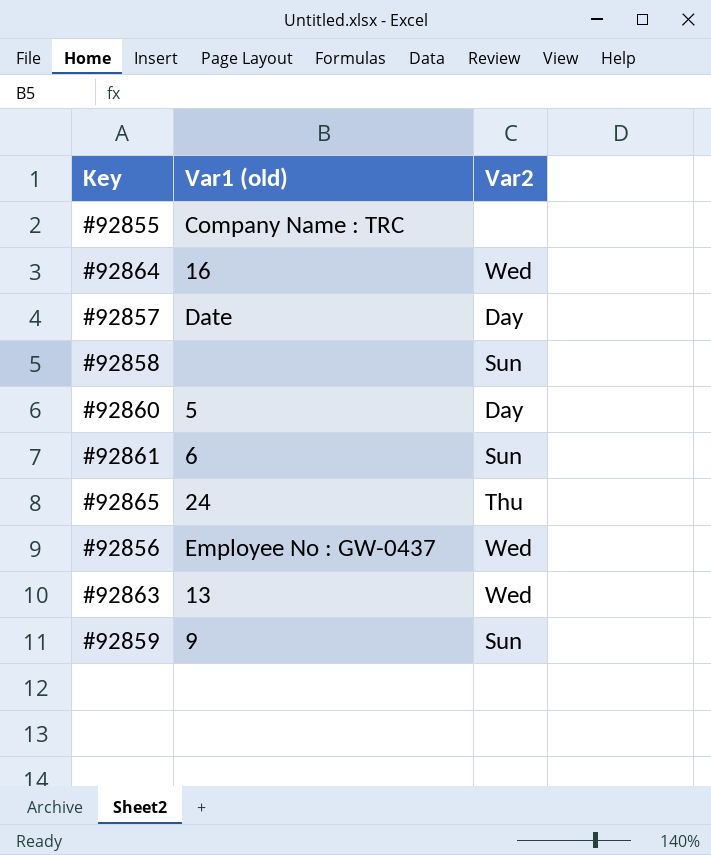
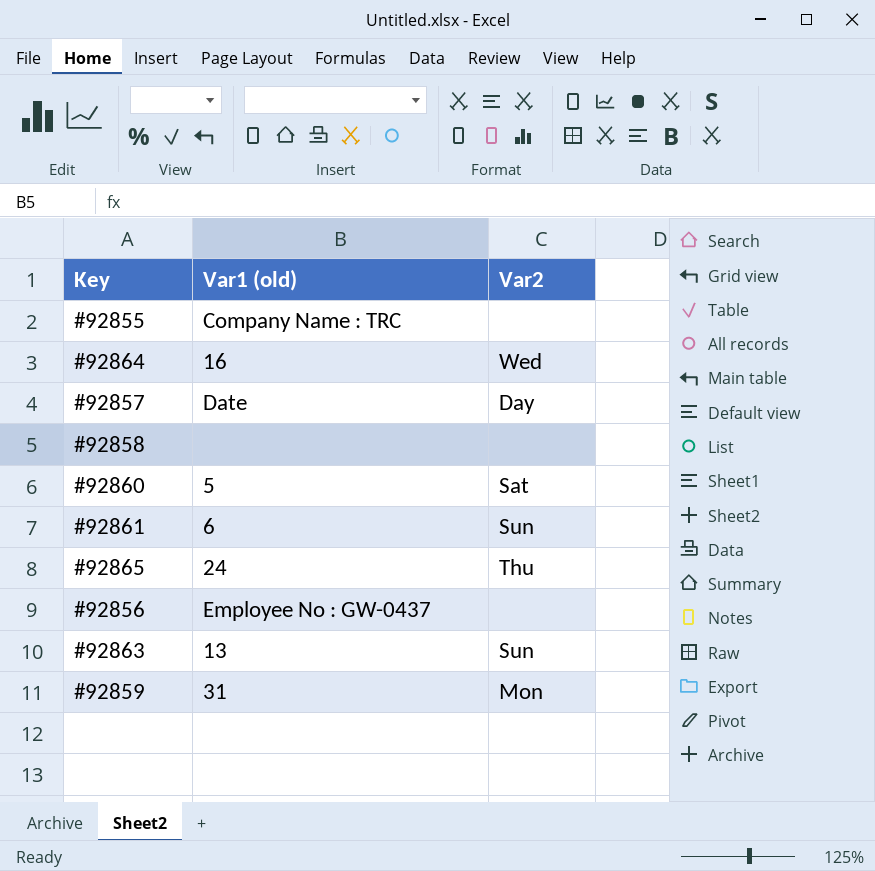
#92858 | Var2: Sun -> none
#92860 | Var2: Day -> Sat
#92856 | Var2: Wed -> none
#92863 | Var2: Wed -> Sun
#92859 | Var1 (old): 9 -> 31
#92859 | Var2: Sun -> Mon

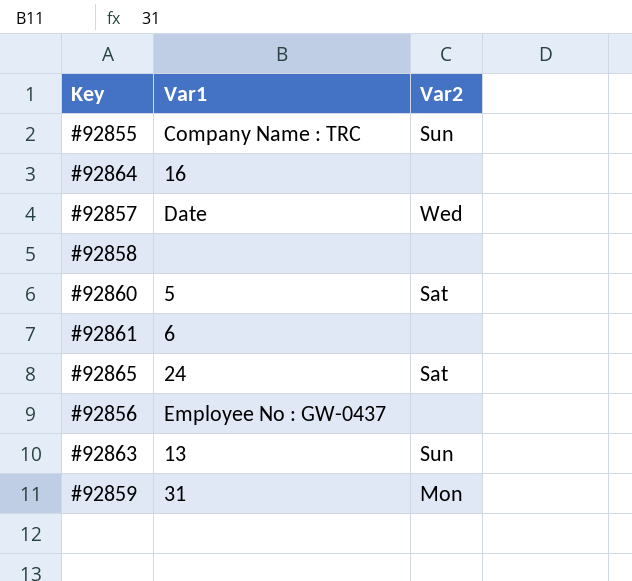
column name: Var1 (old) -> Var1
#92855 | Var2: none -> Sun
#92864 | Var2: Wed -> none
#92857 | Var2: Day -> Wed
#92861 | Var2: Sun -> none
#92865 | Var2: Thu -> Sat

